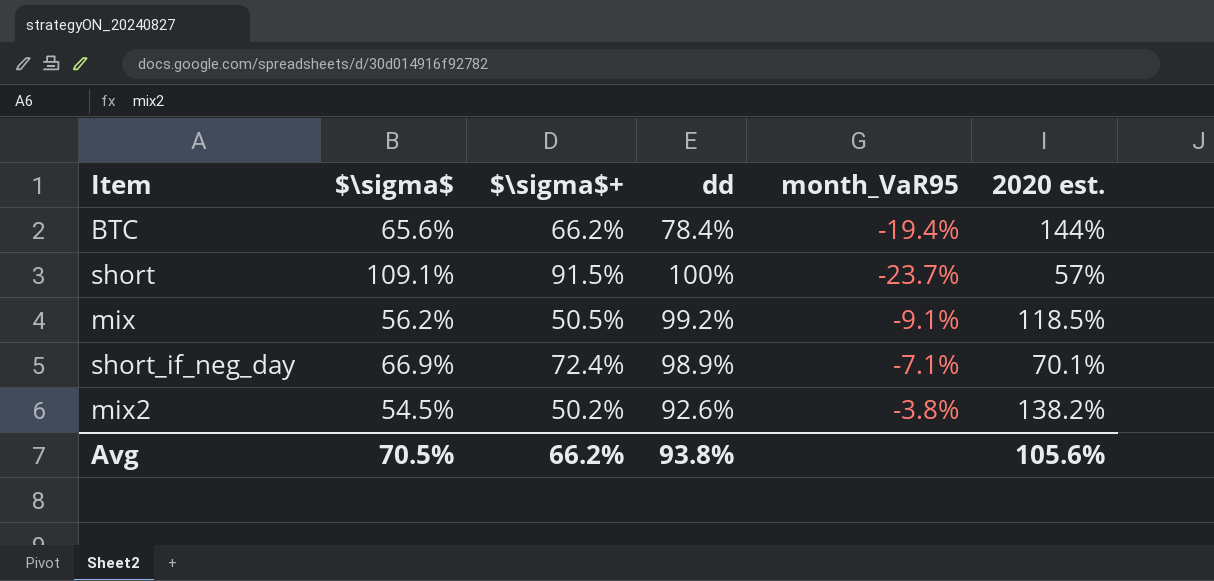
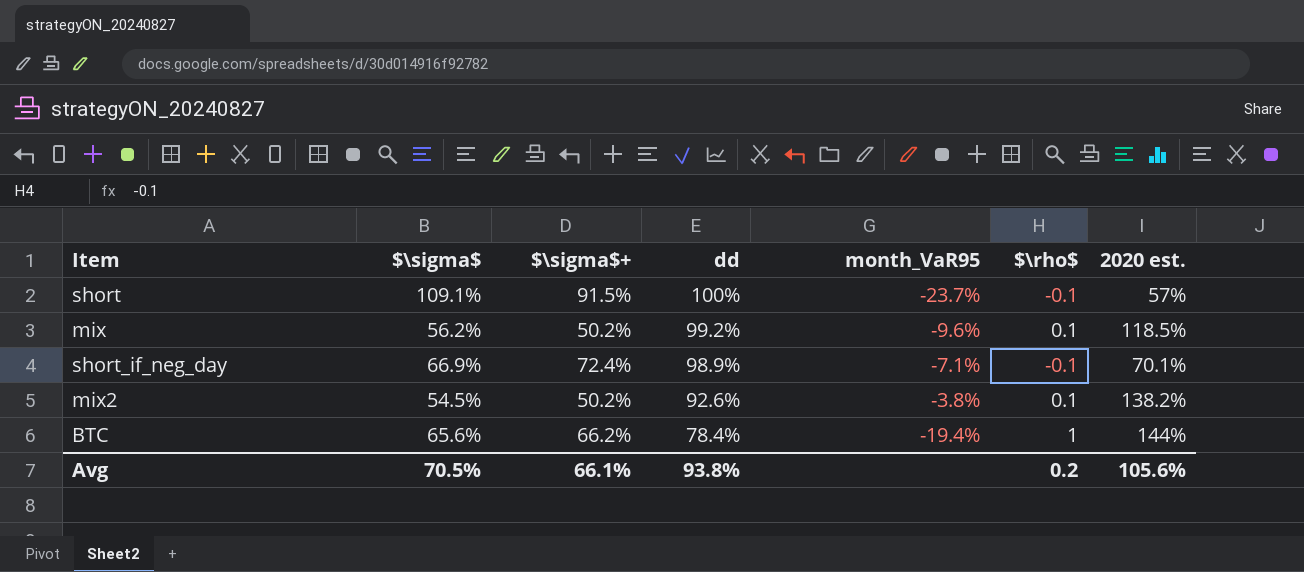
row order: none -> dd descending
column $\rho$ | position: none -> 6
mix | $\sigma$+: 50.5% -> 50.2%
mix | month_VaR95: -9.1% -> -9.6%
Avg | $\sigma$+: 66.2% -> 66.1%

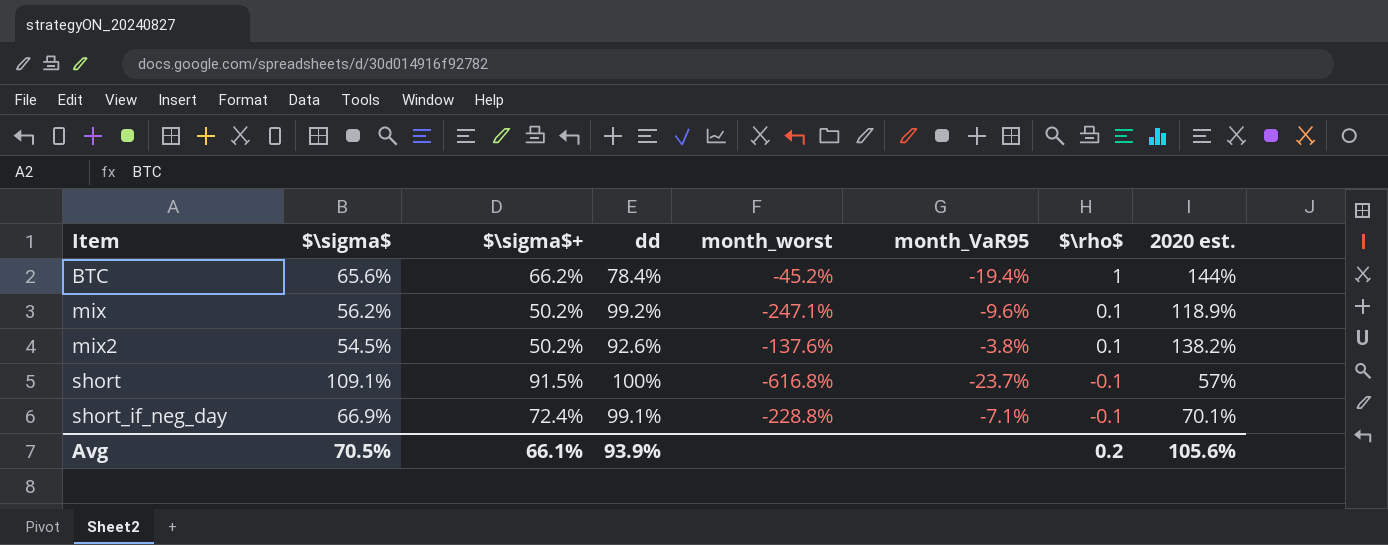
row order: dd descending -> Item ascending
column month_worst | position: none -> 5
mix | 2020 est.: 118.5% -> 118.9%
short_if_neg_day | dd: 98.9% -> 99.1%
Avg | dd: 93.8% -> 93.9%

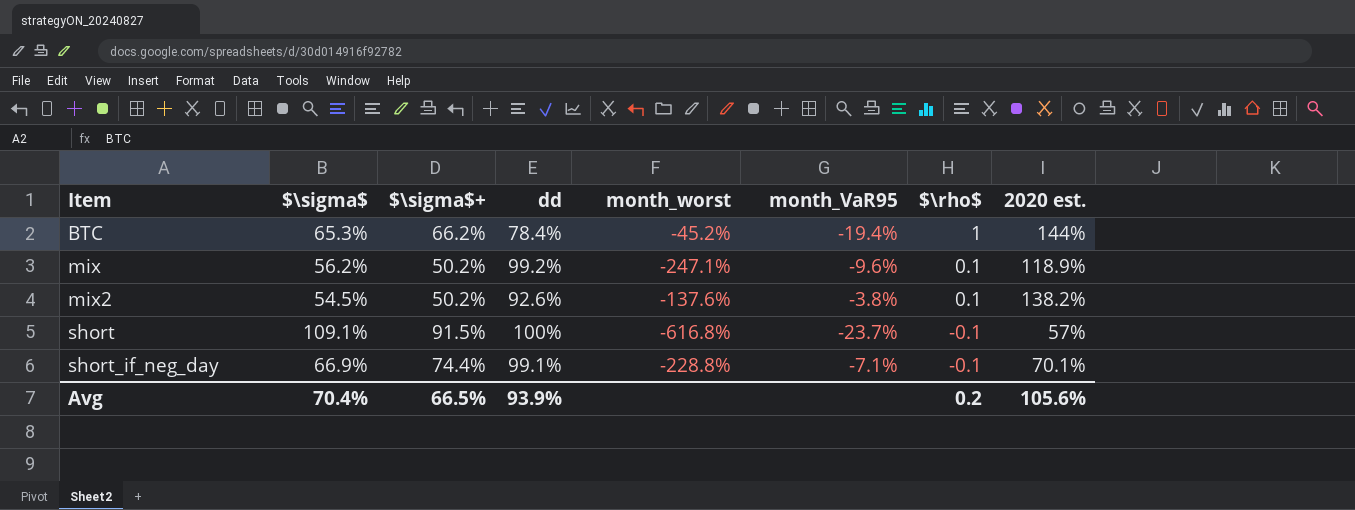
BTC | $\sigma$: 65.6% -> 65.3%
short_if_neg_day | $\sigma$+: 72.4% -> 74.4%
Avg | $\sigma$: 70.5% -> 70.4%
Avg | $\sigma$+: 66.1% -> 66.5%

